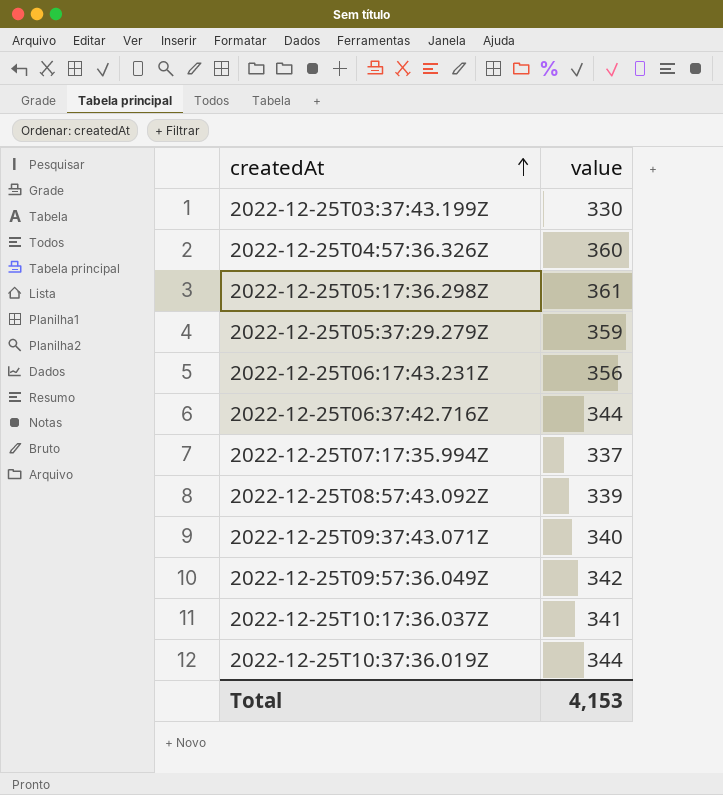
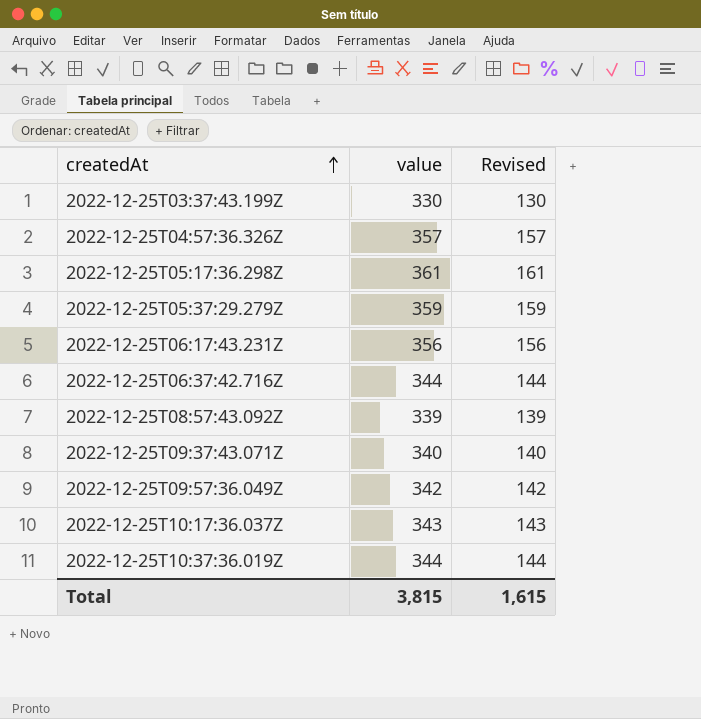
column Revised | formula: none -> [value] - 200
row 2022-12-25T07:17:35.994Z: 337 -> none
2022-12-25T04:57:36.326Z | value: 360 -> 357
2022-12-25T10:17:36.037Z | value: 341 -> 343
Total | value: 4,153 -> 3,815

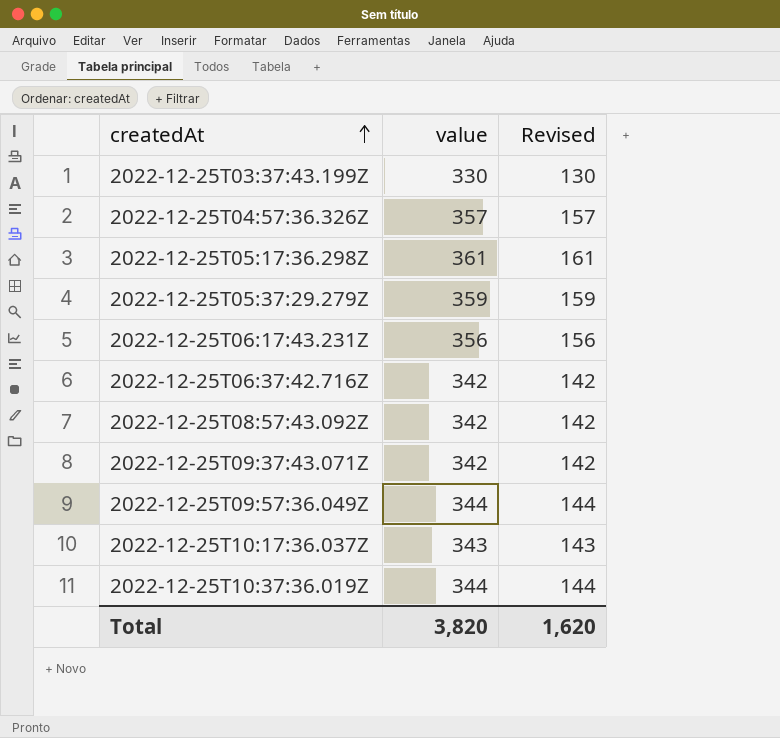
2022-12-25T06:37:42.716Z | value: 344 -> 342
2022-12-25T06:37:42.716Z | Revised: 144 -> 142
2022-12-25T08:57:43.092Z | value: 339 -> 342
2022-12-25T08:57:43.092Z | Revised: 139 -> 142
2022-12-25T09:37:43.071Z | value: 340 -> 342
2022-12-25T09:37:43.071Z | Revised: 140 -> 142
2022-12-25T09:57:36.049Z | value: 342 -> 344
2022-12-25T09:57:36.049Z | Revised: 142 -> 144
Total | value: 3,815 -> 3,820
Total | Revised: 1,615 -> 1,620

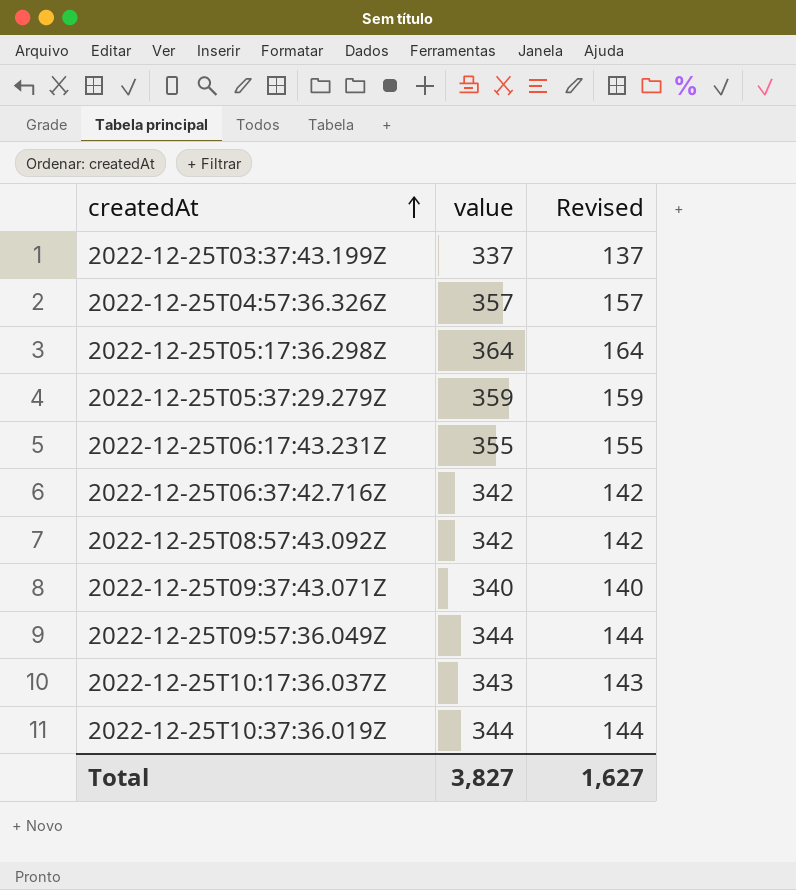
2022-12-25T03:37:43.199Z | value: 330 -> 337
2022-12-25T03:37:43.199Z | Revised: 130 -> 137
2022-12-25T05:17:36.298Z | value: 361 -> 364
2022-12-25T05:17:36.298Z | Revised: 161 -> 164
2022-12-25T06:17:43.231Z | value: 356 -> 355
2022-12-25T06:17:43.231Z | Revised: 156 -> 155
2022-12-25T09:37:43.071Z | value: 342 -> 340
2022-12-25T09:37:43.071Z | Revised: 142 -> 140
Total | value: 3,820 -> 3,827
Total | Revised: 1,620 -> 1,627

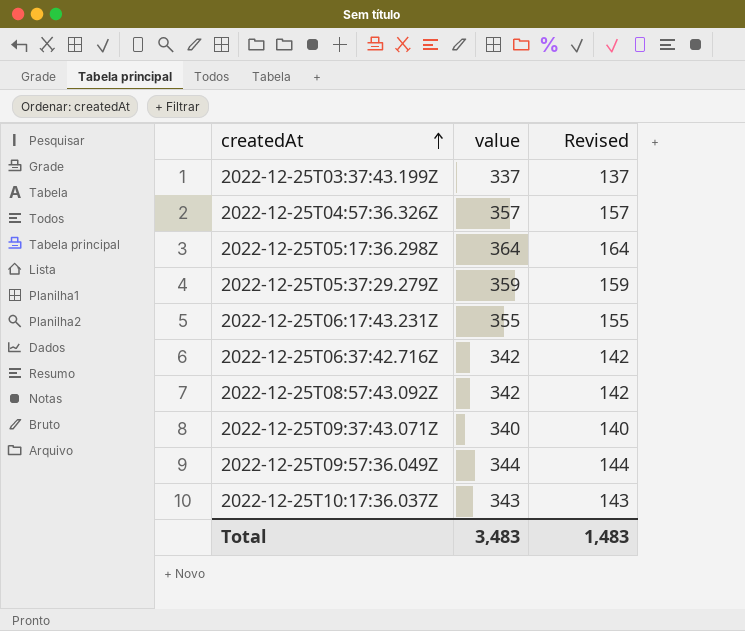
row 2022-12-25T10:37:36.019Z: 344 | 144 -> none
Total | value: 3,827 -> 3,483
Total | Revised: 1,627 -> 1,483

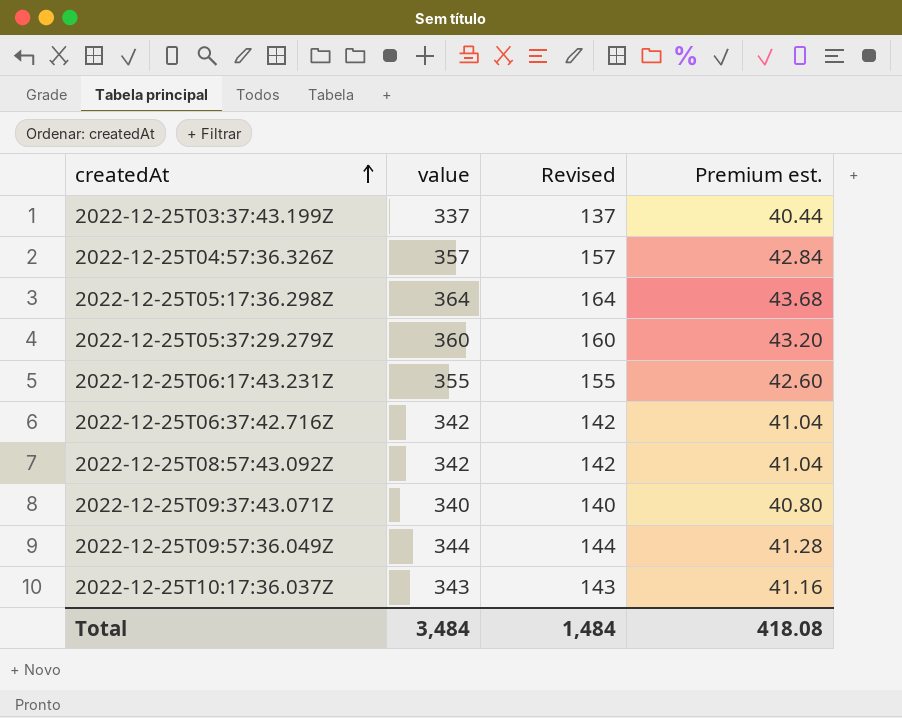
column Premium est. | formula: none -> [value] * 0.12
2022-12-25T05:37:29.279Z | value: 359 -> 360
2022-12-25T05:37:29.279Z | Revised: 159 -> 160
Total | value: 3,483 -> 3,484
Total | Revised: 1,483 -> 1,484

